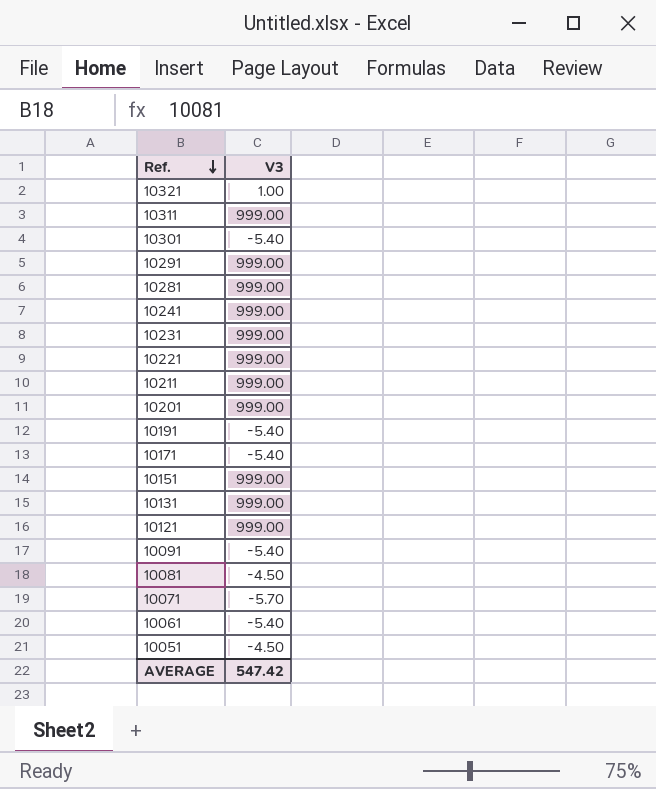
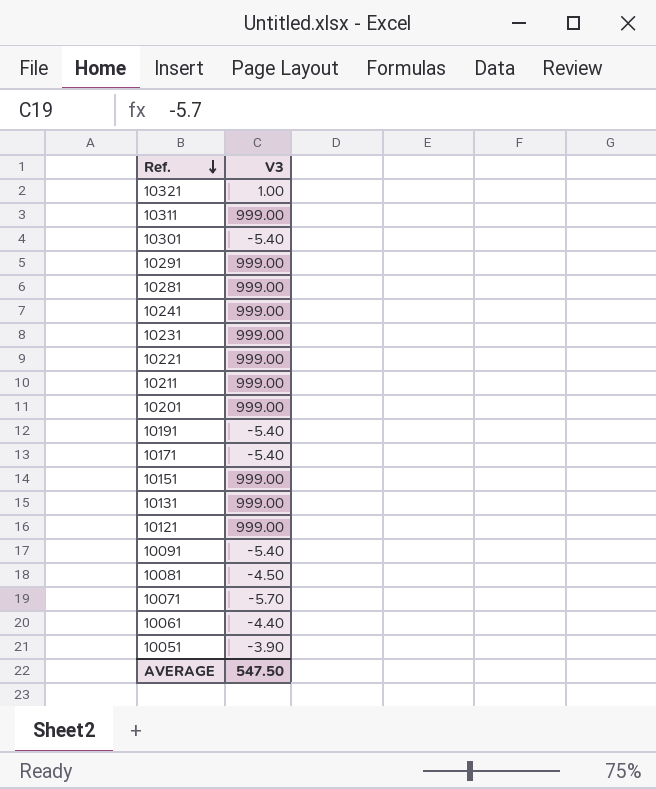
10061 | V3: -5.40 -> -4.40
10051 | V3: -4.50 -> -3.90
AVERAGE | V3: 547.42 -> 547.50

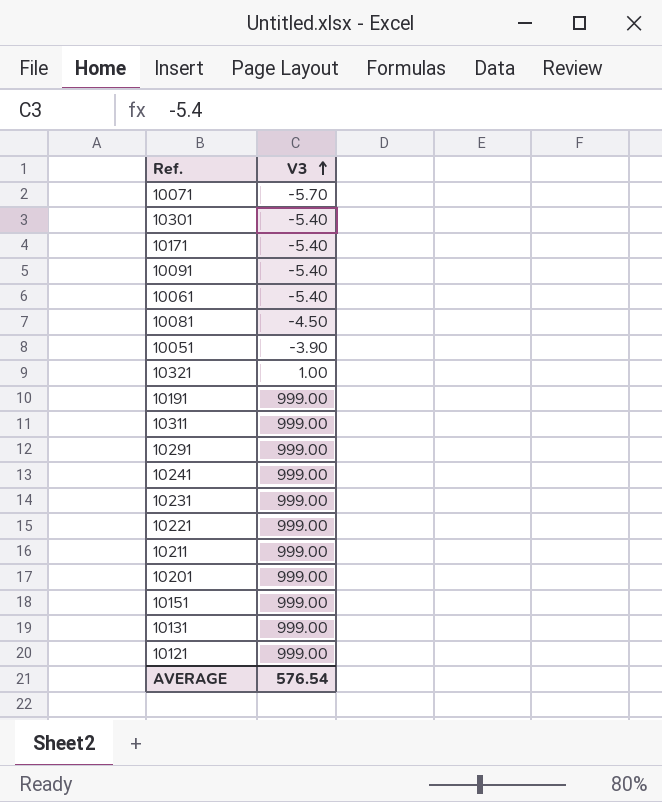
row order: Ref. descending -> V3 ascending
row 10281: 999.00 -> none
10061 | V3: -4.40 -> -5.40
10191 | V3: -5.40 -> 999.00
AVERAGE | V3: 547.50 -> 576.54

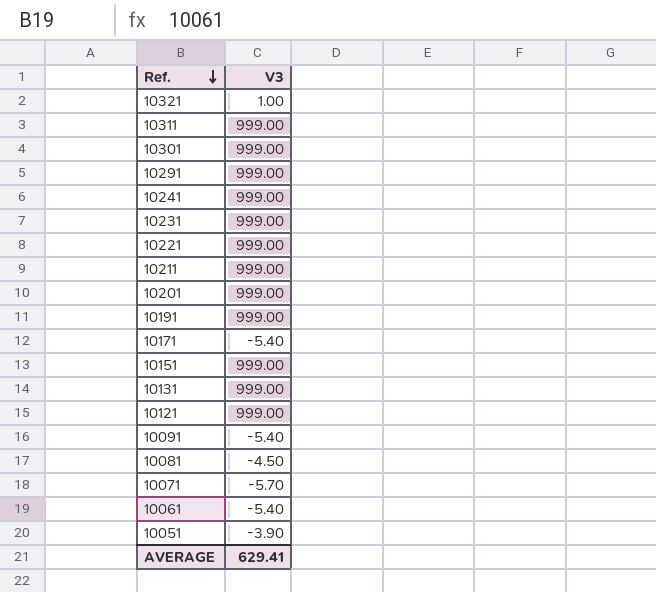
row order: V3 ascending -> Ref. descending
10301 | V3: -5.40 -> 999.00
AVERAGE | V3: 576.54 -> 629.41

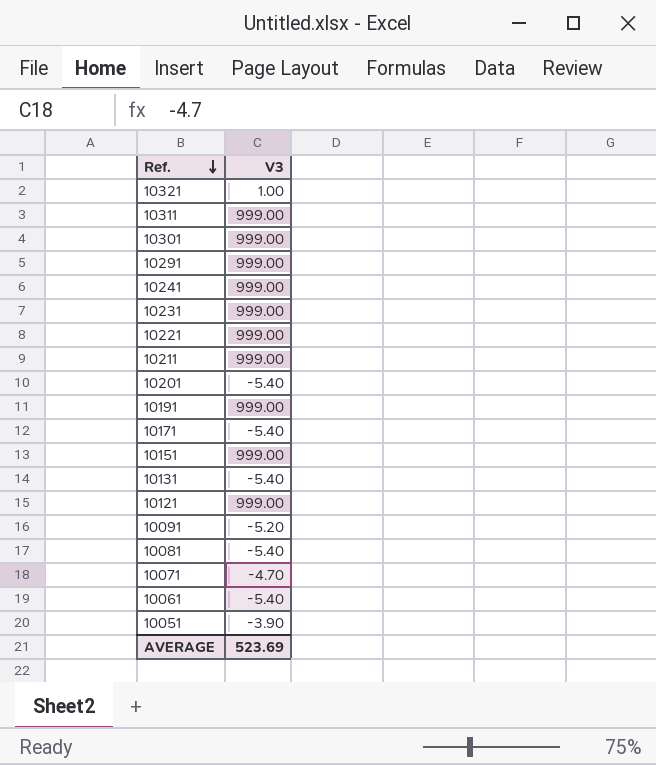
10201 | V3: 999.00 -> -5.40
10131 | V3: 999.00 -> -5.40
10091 | V3: -5.40 -> -5.20
10081 | V3: -4.50 -> -5.40
10071 | V3: -5.70 -> -4.70
AVERAGE | V3: 629.41 -> 523.69

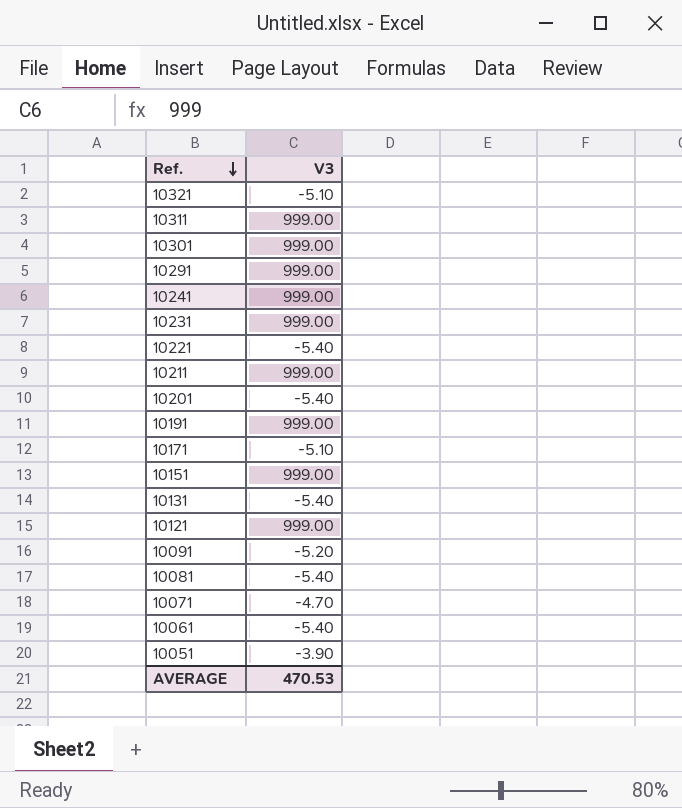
10321 | V3: 1.00 -> -5.10
10221 | V3: 999.00 -> -5.40
10171 | V3: -5.40 -> -5.10
AVERAGE | V3: 523.69 -> 470.53

